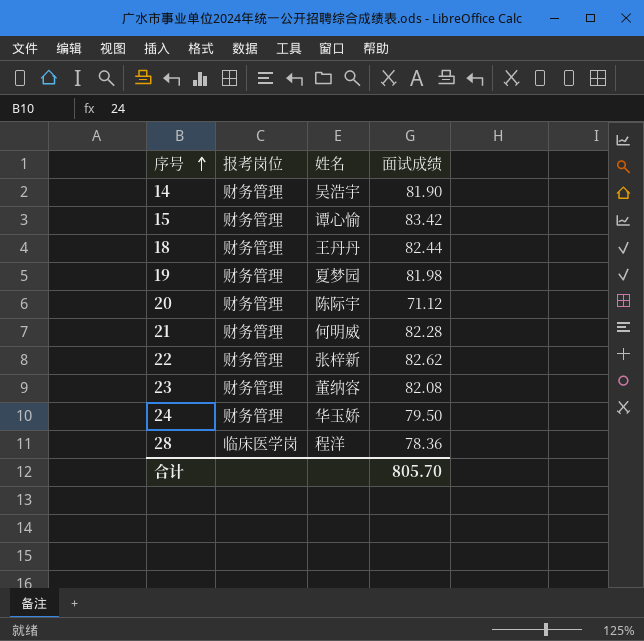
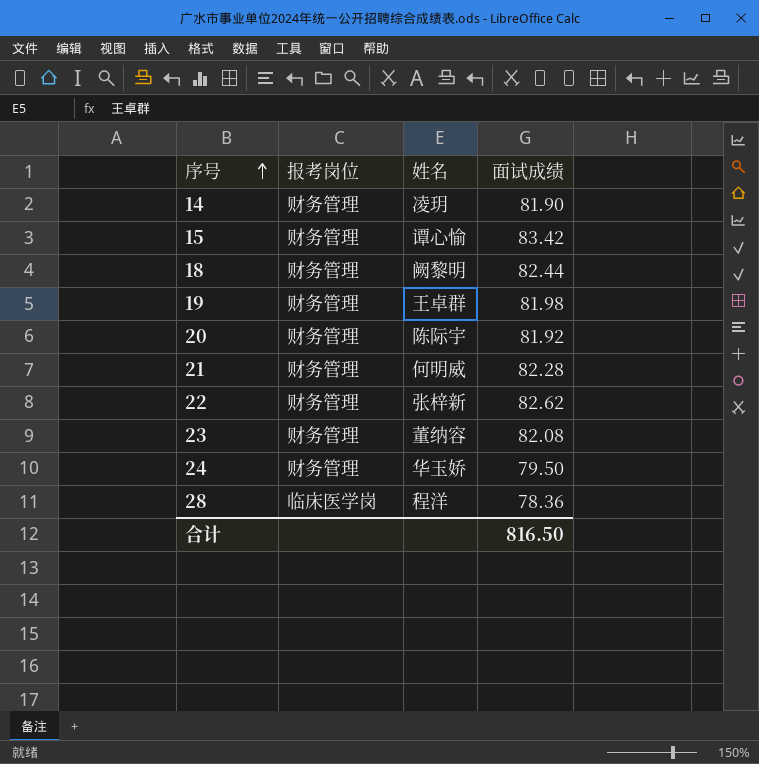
14 | 姓名: 吴浩宇 -> 凌玥
18 | 姓名: 王丹丹 -> 阙黎明
19 | 姓名: 夏梦园 -> 王卓群
20 | 面试成绩: 71.12 -> 81.92
合计 | 面试成绩: 805.70 -> 816.50

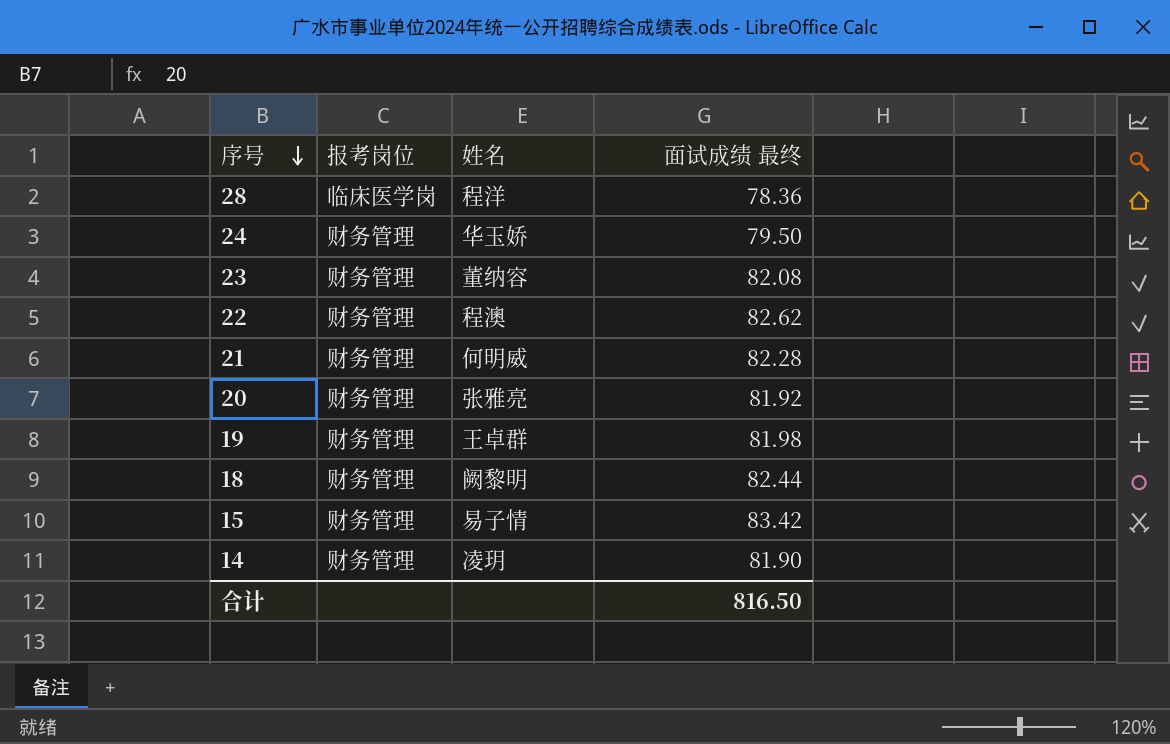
row order: 序号 ascending -> 序号 descending
column name: 面试成绩 -> 面试成绩 最终
22 | 姓名: 张梓新 -> 程澳
20 | 姓名: 陈际宇 -> 张雅亮
15 | 姓名: 谭心愉 -> 易子情

